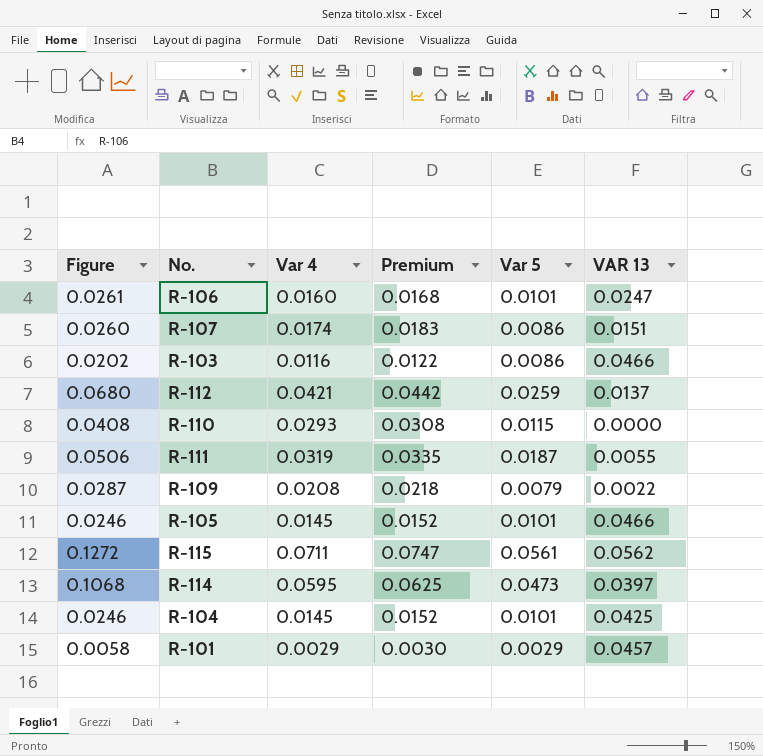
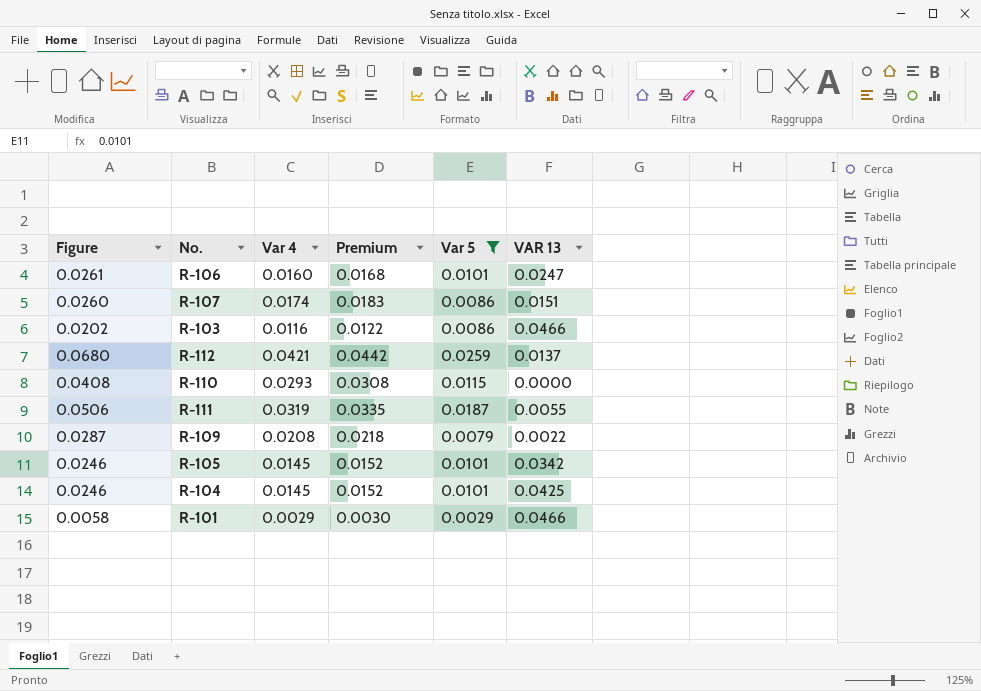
filter: none -> Var 5 <= 0.0259
R-105 | VAR 13: 0.0466 -> 0.0342
R-101 | VAR 13: 0.0457 -> 0.0466

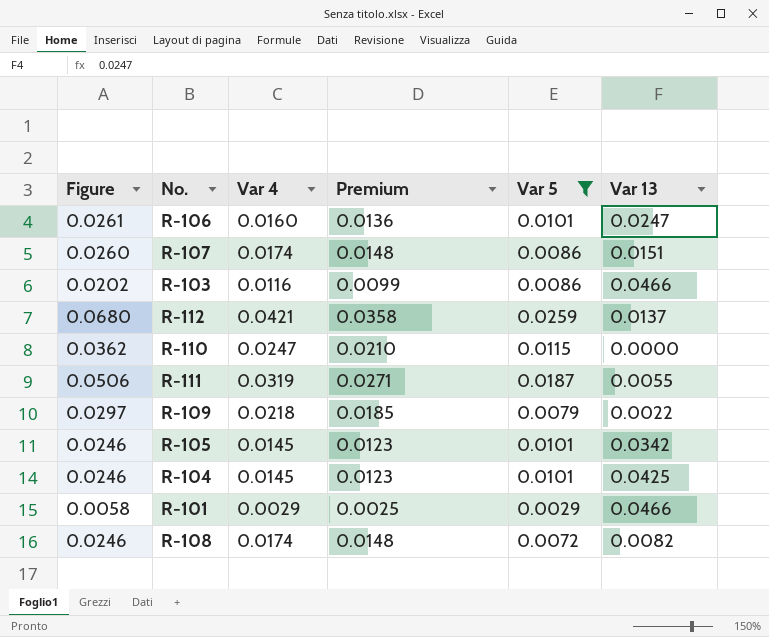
column Premium | formula: [Var 4] * 1.05 -> [Var 4] * 0.85
column name: VAR 13 -> Var 13
R-110 | Figure: 0.0408 -> 0.0362
R-110 | Var 4: 0.0293 -> 0.0247
R-109 | Figure: 0.0287 -> 0.0297
R-109 | Var 4: 0.0208 -> 0.0218
row R-108: none -> 0.0246 | 0.0174 | 0.0148 | 0.0072 | 0.0082

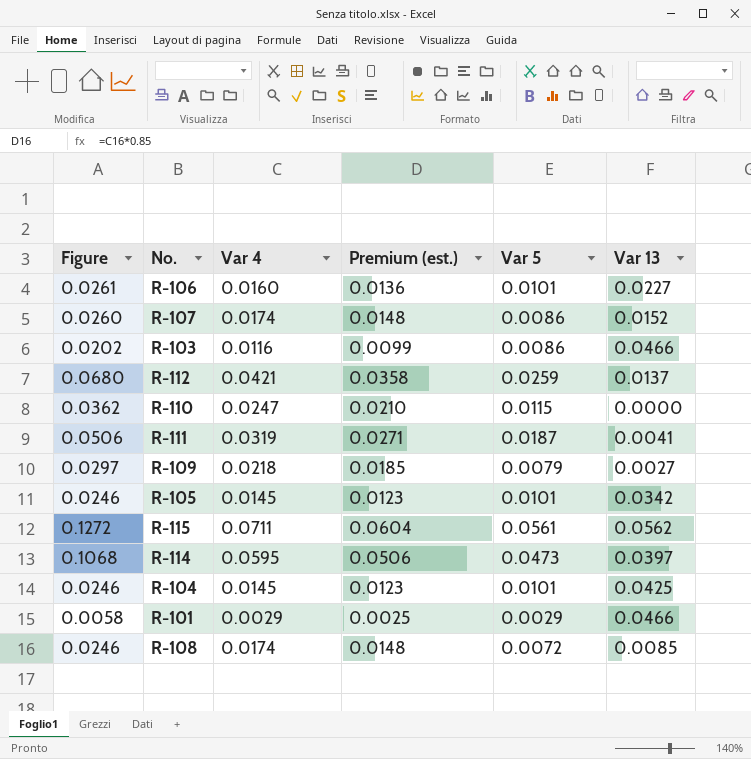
filter: Var 5 <= 0.0259 -> none
column name: Premium -> Premium (est.)
R-106 | Var 13: 0.0247 -> 0.0227
R-107 | Var 13: 0.0151 -> 0.0152
R-111 | Var 13: 0.0055 -> 0.0041
R-109 | Var 13: 0.0022 -> 0.0027
R-108 | Var 13: 0.0082 -> 0.0085

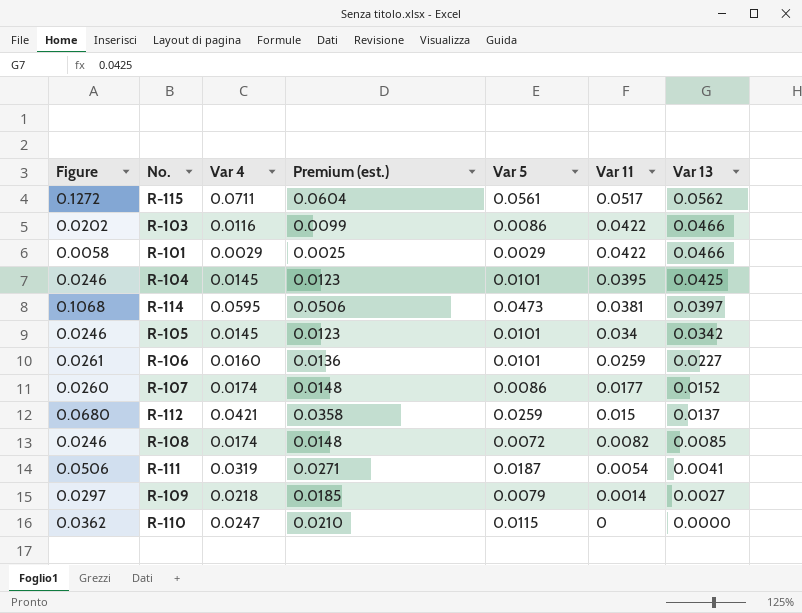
row order: none -> Var 11 descending
column Var 11 | position: none -> 6

